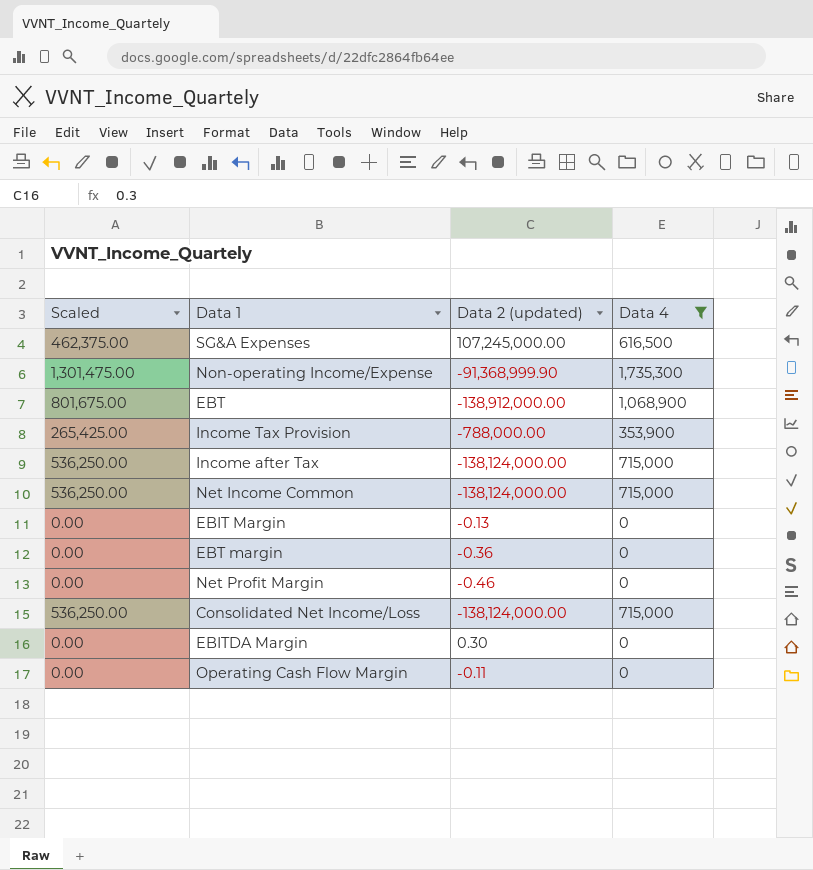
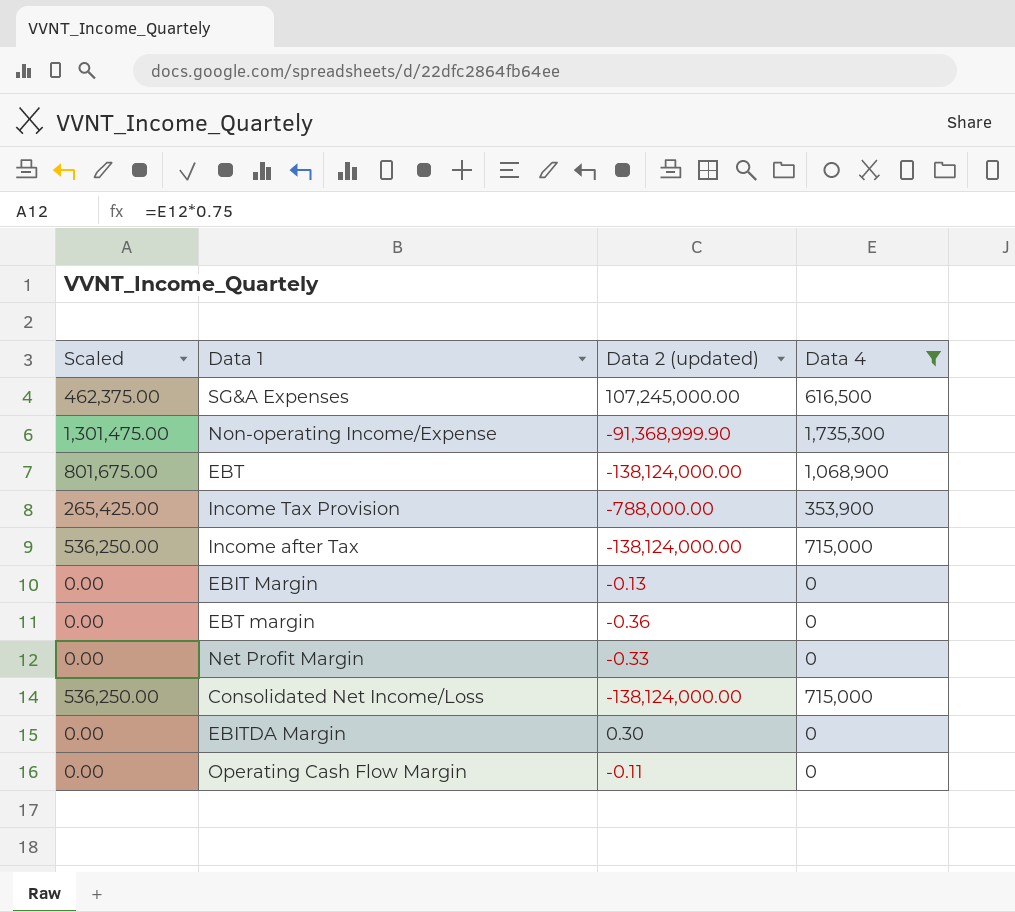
row Net Income Common: 536,250.00 | -138,124,000.00 | 715,000 -> none
EBT | Data 2 (updated): -138,912,000.00 -> -138,124,000.00
Net Profit Margin | Data 2 (updated): -0.46 -> -0.33

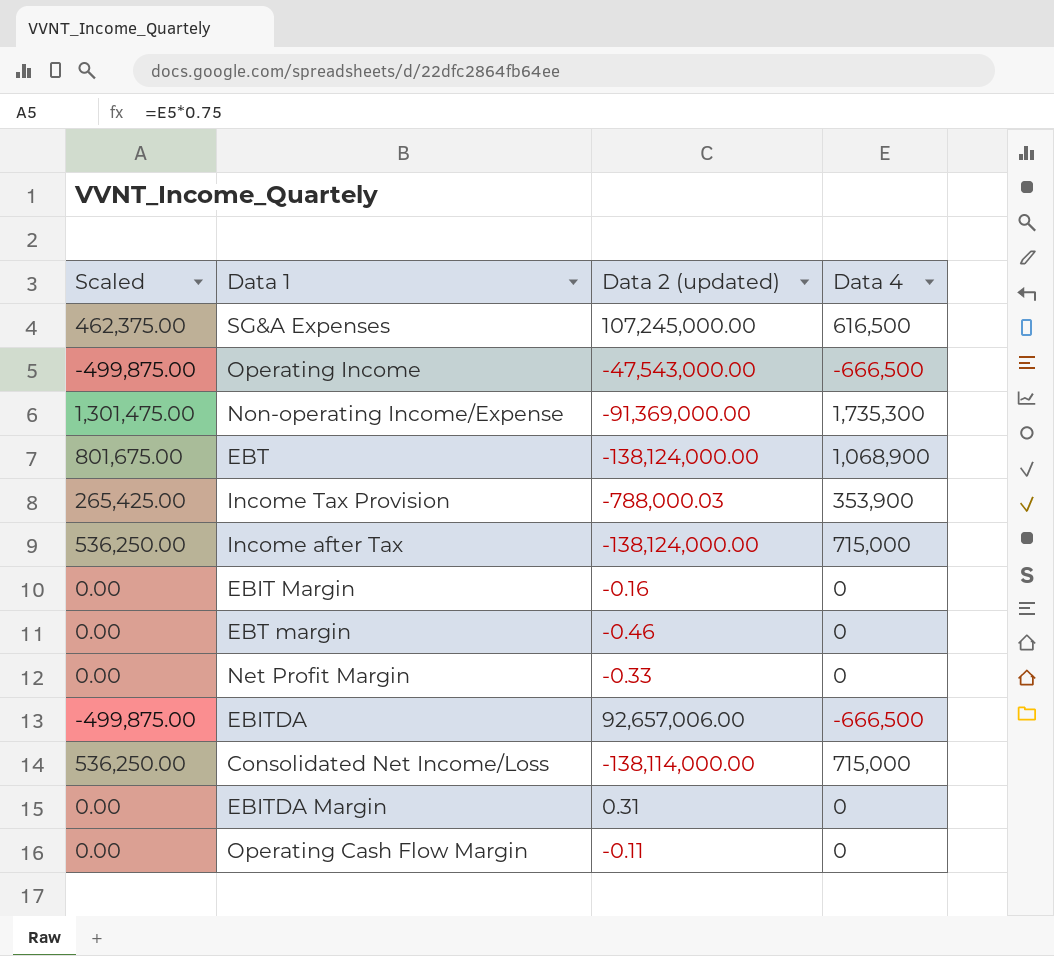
filter: Data 4 != -666,500 -> none
Non-operating Income/Expense | Data 2 (updated): -91,368,999.90 -> -91,369,000.00
Income Tax Provision | Data 2 (updated): -788,000.00 -> -788,000.03
EBIT Margin | Data 2 (updated): -0.13 -> -0.16
EBT margin | Data 2 (updated): -0.36 -> -0.46
Consolidated Net Income/Loss | Data 2 (updated): -138,124,000.00 -> -138,114,000.00
EBITDA Margin | Data 2 (updated): 0.30 -> 0.31

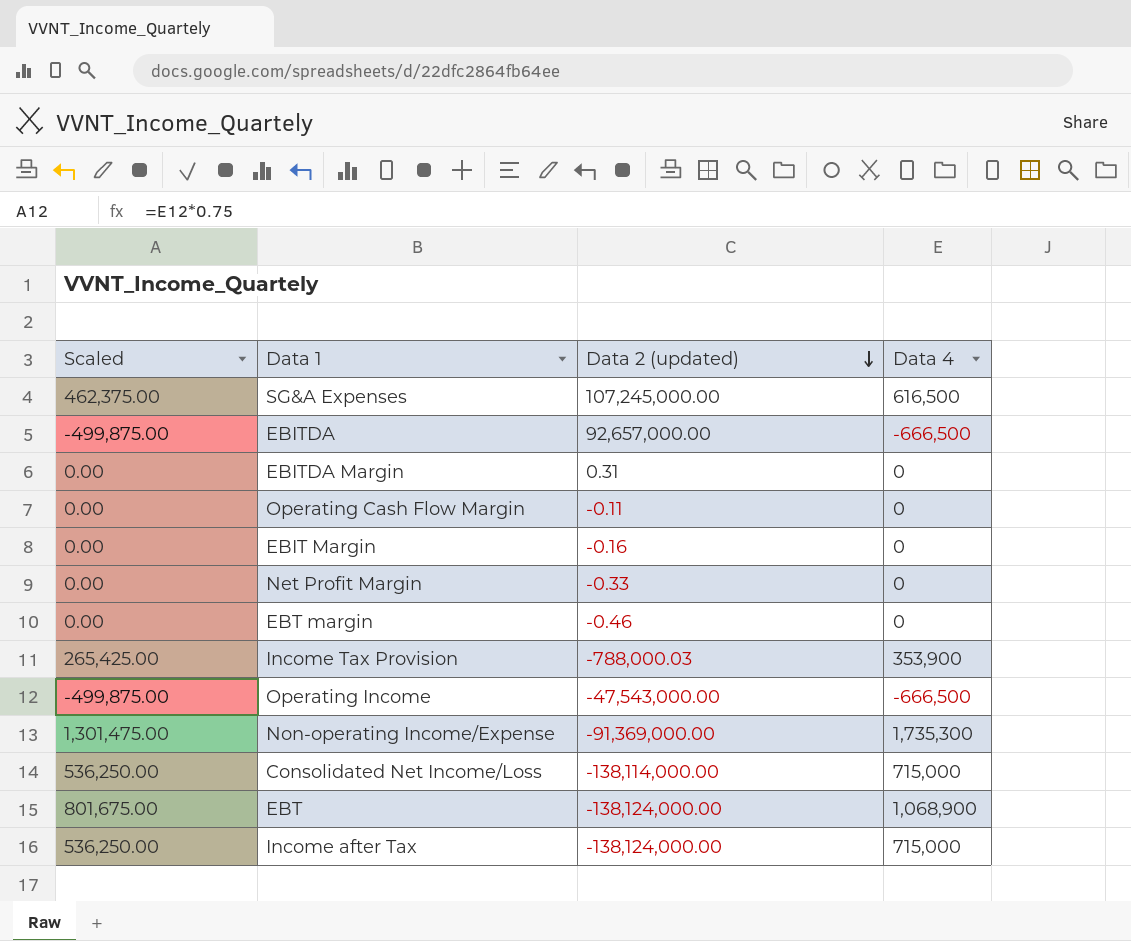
row order: none -> Data 2 (updated) descending
EBITDA | Data 2 (updated): 92,657,006.00 -> 92,657,000.00

